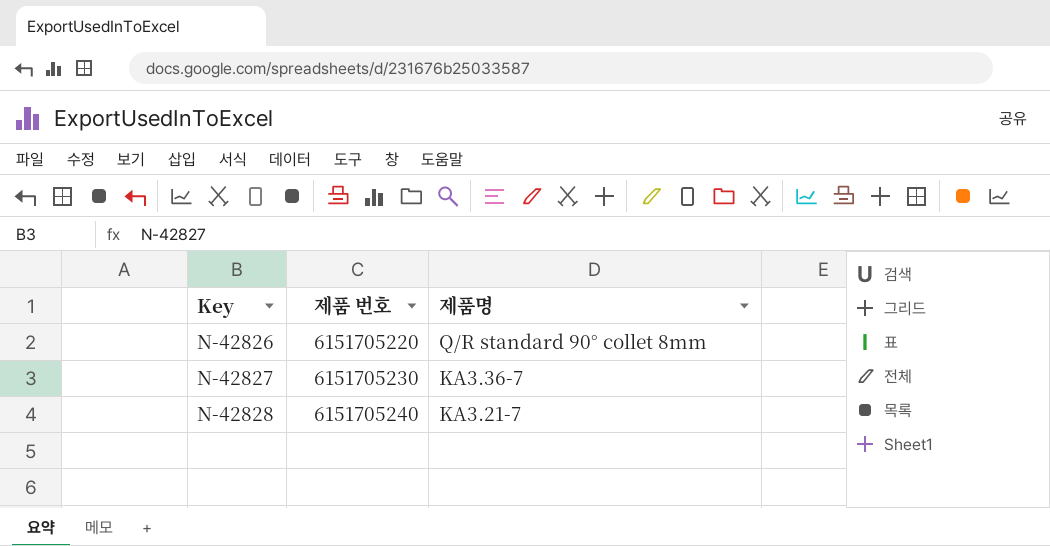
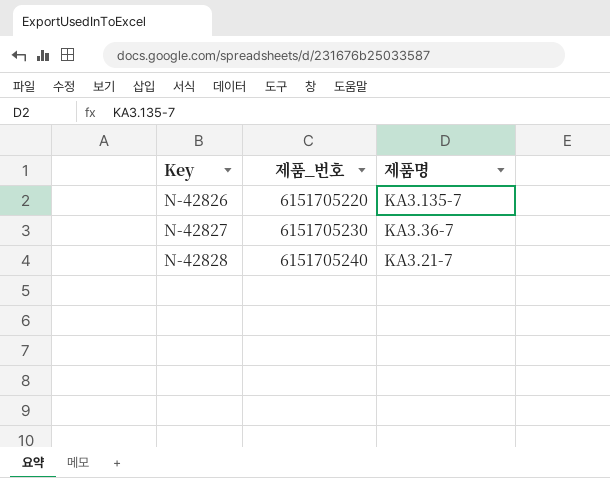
column name: 제품 번호 -> 제품_번호
N-42826 | 제품명: Q/R standard 90° collet 8mm -> KA3.135-7

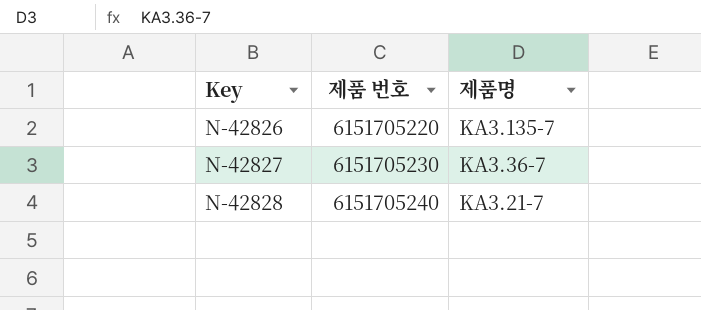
column name: 제품_번호 -> 제품 번호

